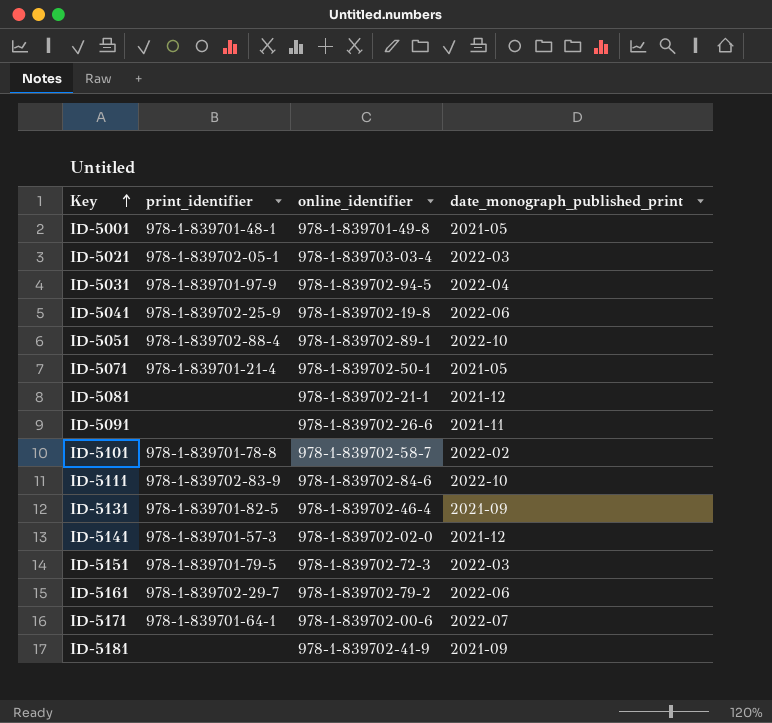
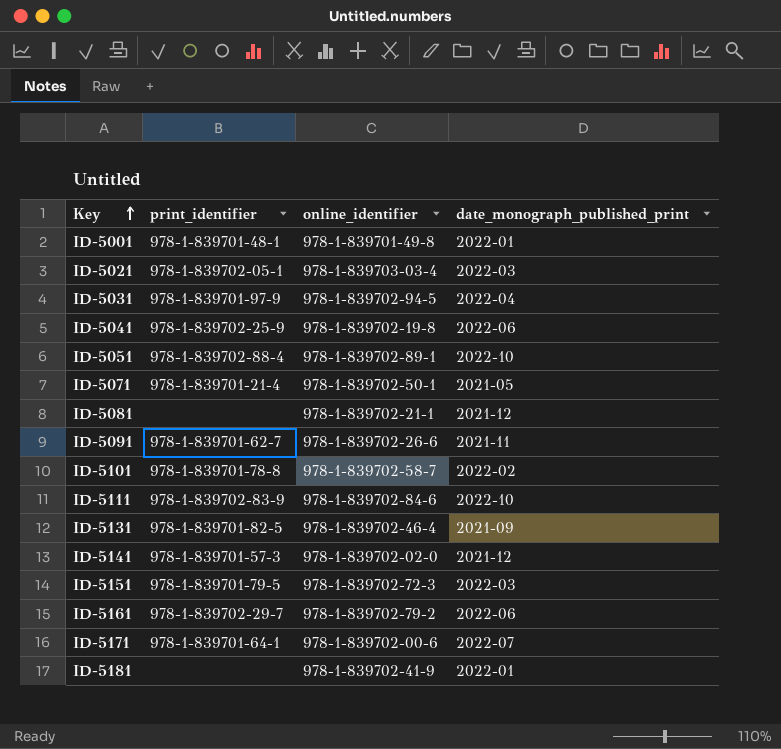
ID-5001 | date_monograph_published_print: 2021-05 -> 2022-01
ID-5091 | print_identifier: none -> 978-1-839701-62-7
ID-5181 | date_monograph_published_print: 2021-09 -> 2022-01

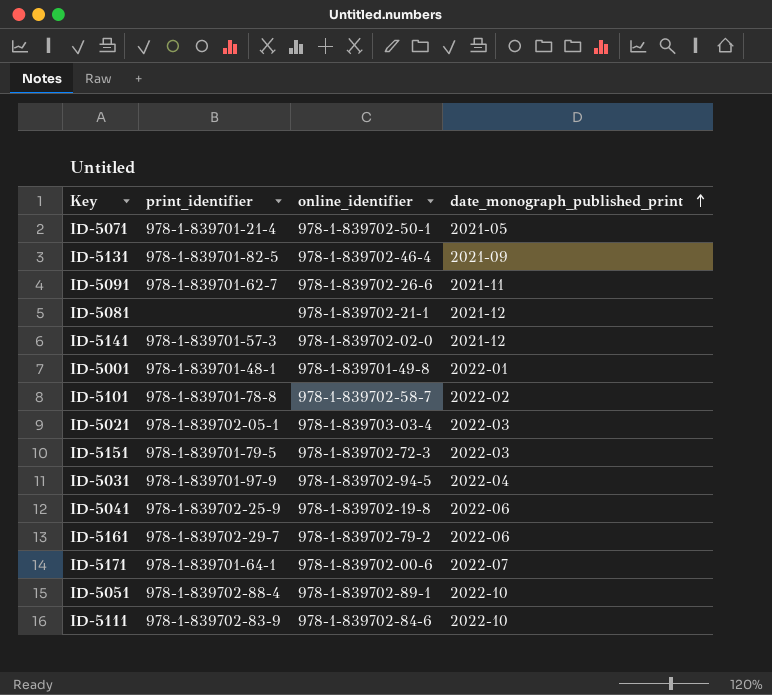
row order: Key ascending -> date_monograph_published_print ascending
row ID-5181: none | 978-1-839702-41-9 | 2022-01 -> none

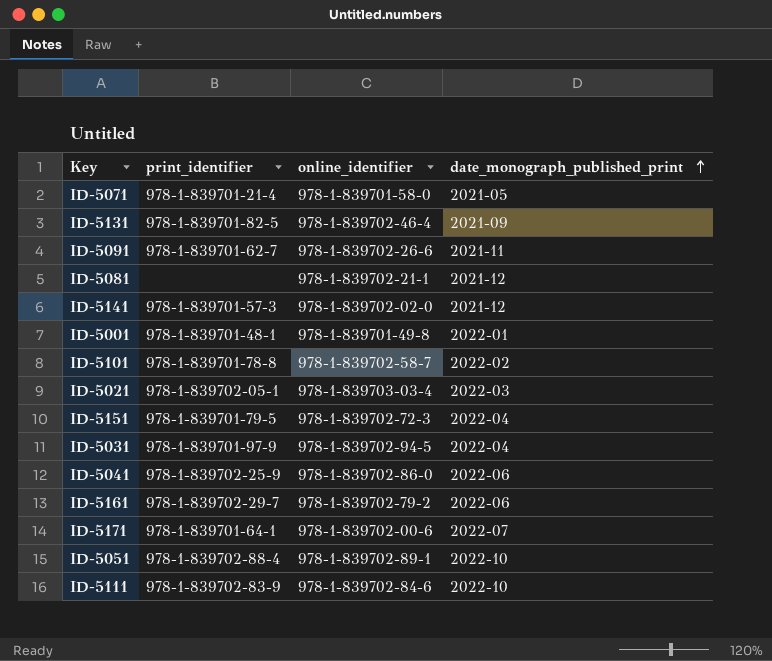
ID-5071 | online_identifier: 978-1-839702-50-1 -> 978-1-839701-58-0
ID-5151 | date_monograph_published_print: 2022-03 -> 2022-04
ID-5041 | online_identifier: 978-1-839702-19-8 -> 978-1-839702-86-0

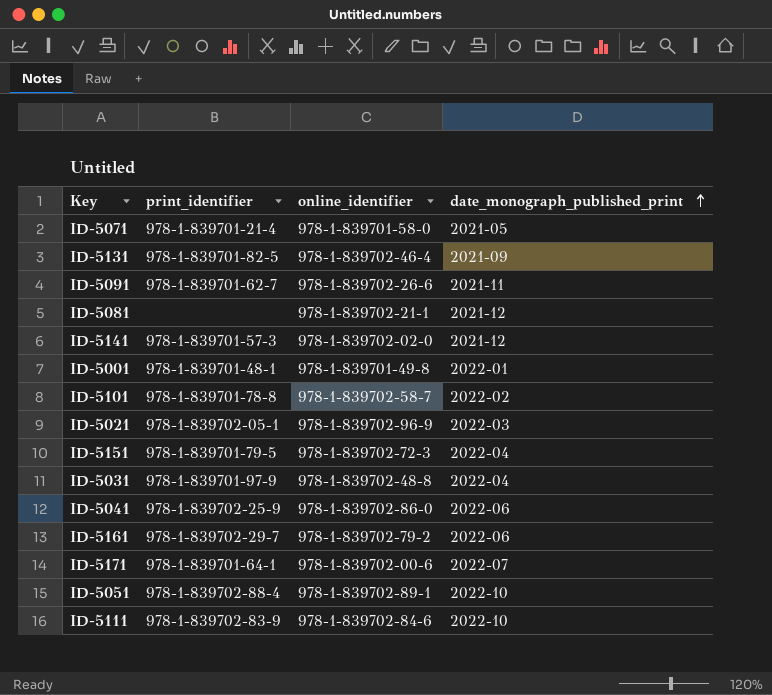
ID-5021 | online_identifier: 978-1-839703-03-4 -> 978-1-839702-96-9
ID-5031 | online_identifier: 978-1-839702-94-5 -> 978-1-839702-48-8

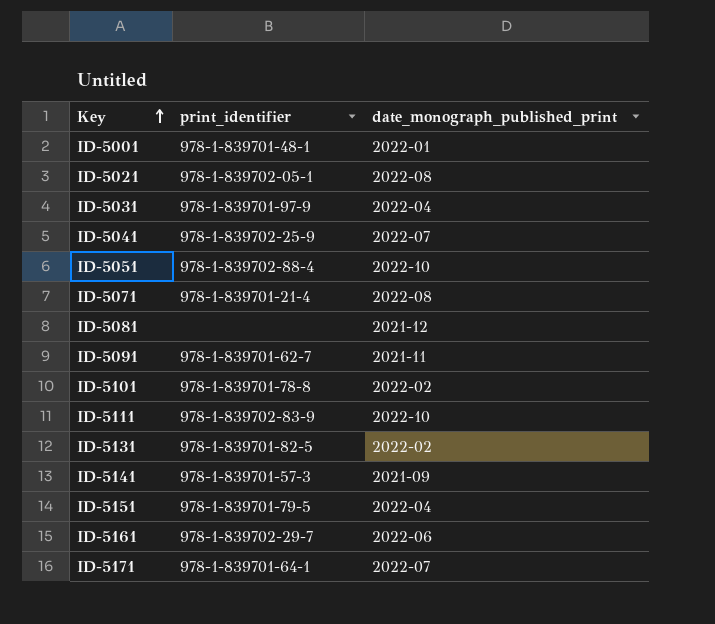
row order: date_monograph_published_print ascending -> Key ascending
column online_identifier | position: 3 -> none
ID-5021 | date_monograph_published_print: 2022-03 -> 2022-08
ID-5041 | date_monograph_published_print: 2022-06 -> 2022-07
ID-5071 | date_monograph_published_print: 2021-05 -> 2022-08
ID-5131 | date_monograph_published_print: 2021-09 -> 2022-02
ID-5141 | date_monograph_published_print: 2021-12 -> 2021-09

